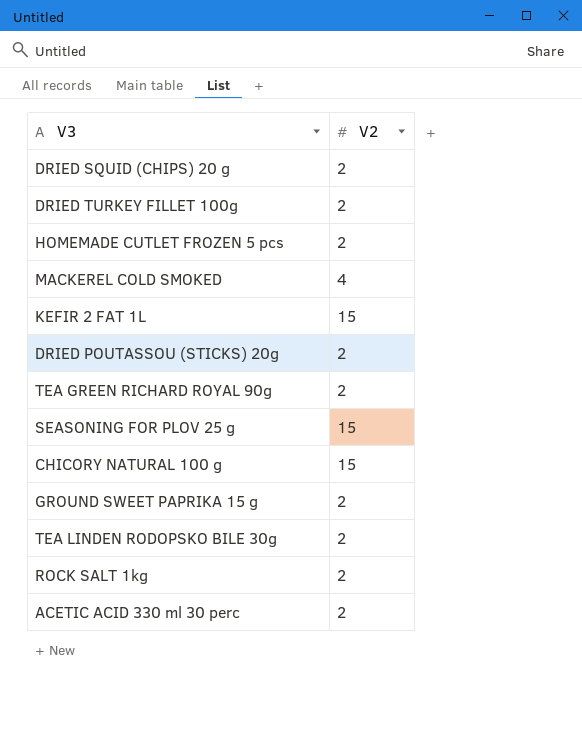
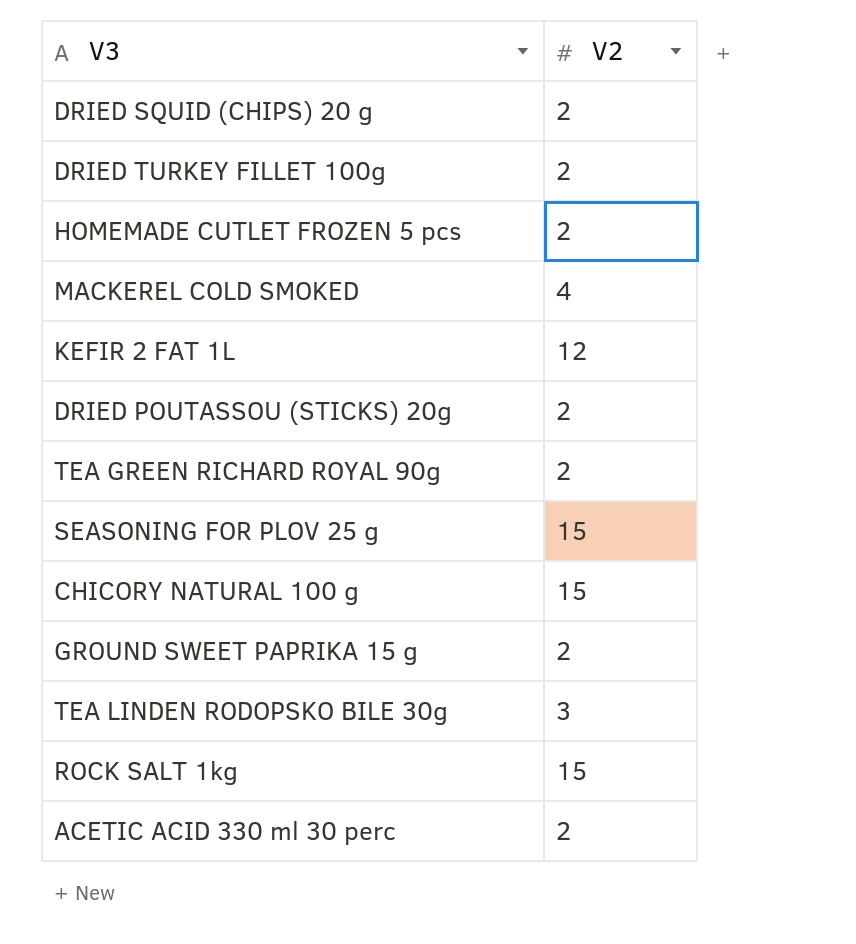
KEFIR 2 FAT 1L | V2: 15 -> 12
TEA LINDEN RODOPSKO BILE 30g | V2: 2 -> 3
ROCK SALT 1kg | V2: 2 -> 15

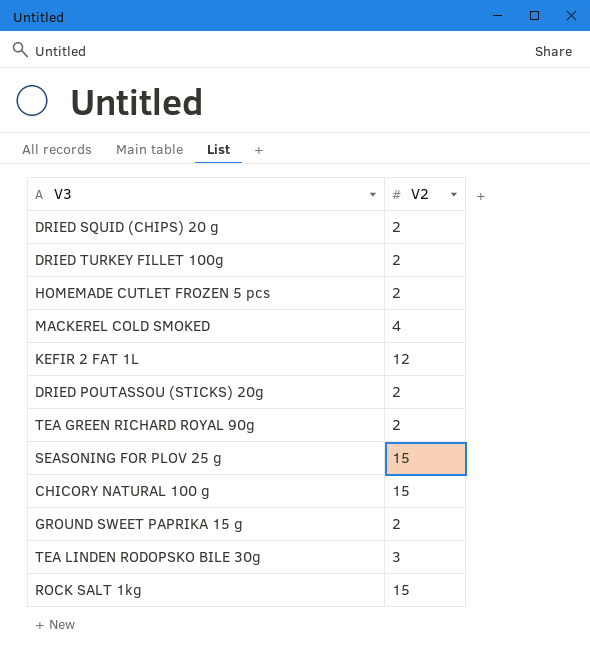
row ACETIC ACID 330 ml 30 perc: 2 -> none

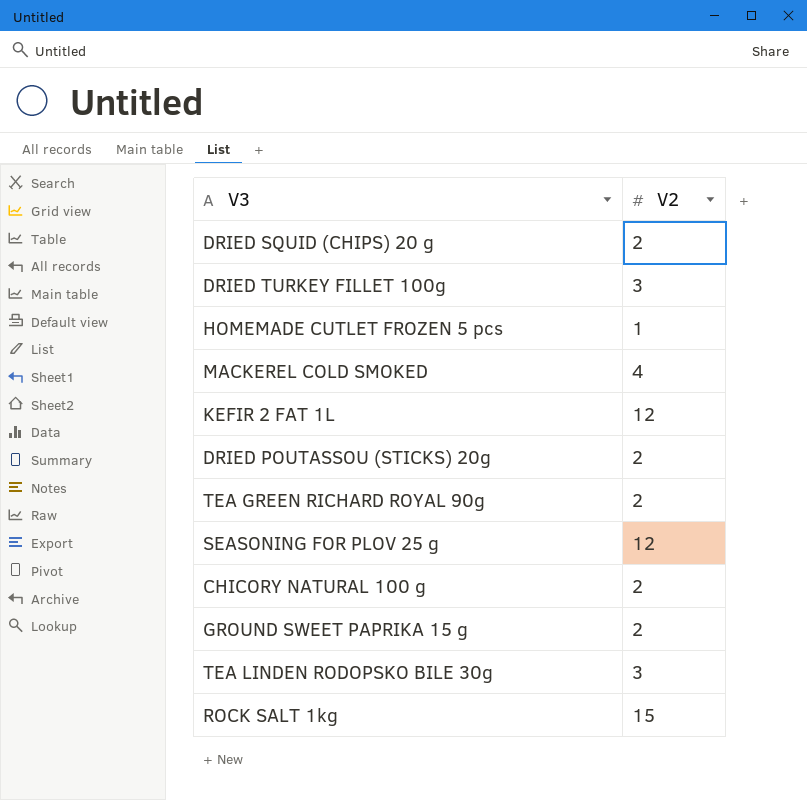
DRIED TURKEY FILLET 100g | V2: 2 -> 3
HOMEMADE CUTLET FROZEN 5 pcs | V2: 2 -> 1
SEASONING FOR PLOV 25 g | V2: 15 -> 12
CHICORY NATURAL 100 g | V2: 15 -> 2

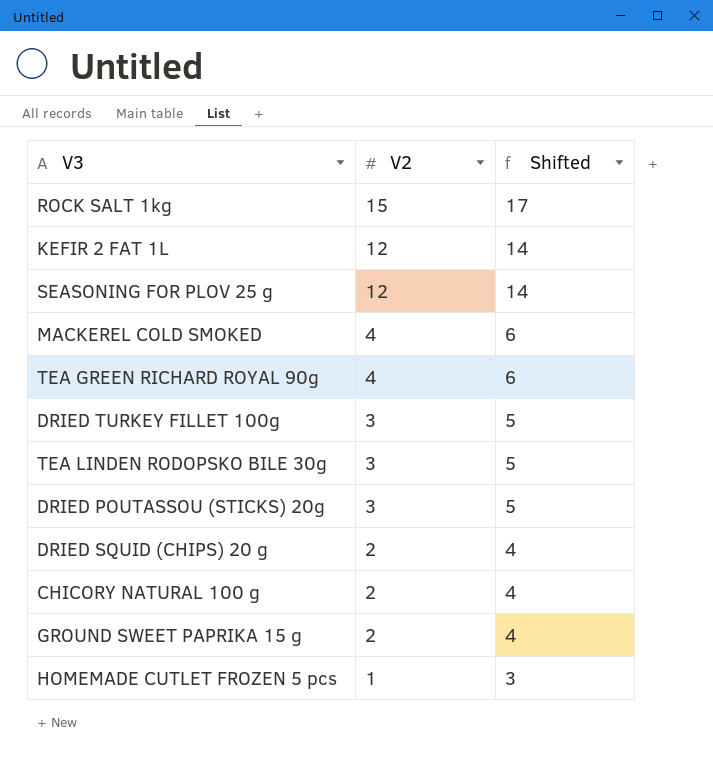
row order: none -> V2 descending
column Shifted | formula: none -> [V2] + 2
TEA GREEN RICHARD ROYAL 90g | V2: 2 -> 4
DRIED POUTASSOU (STICKS) 20g | V2: 2 -> 3

